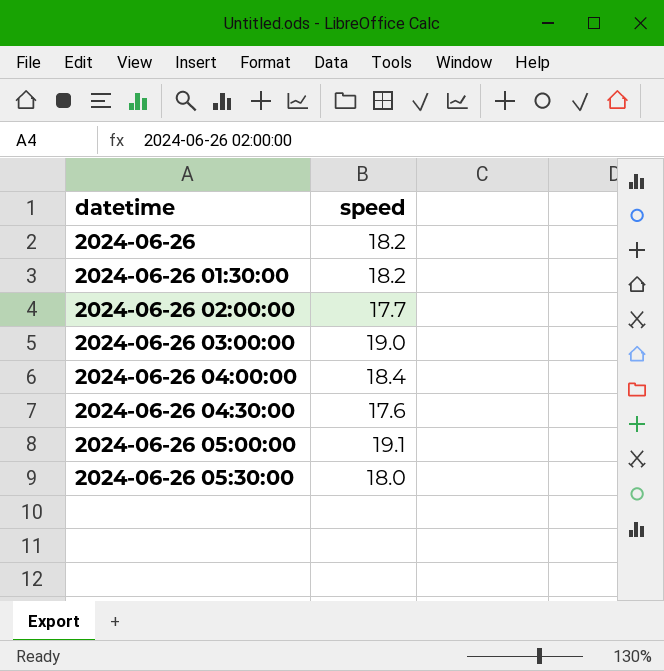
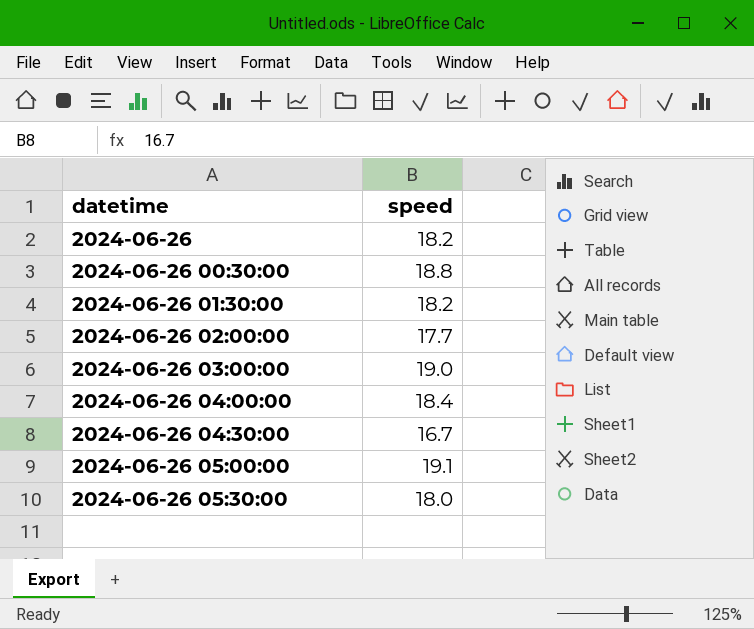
row 2024-06-26 00:30:00: none -> 18.8
2024-06-26 04:30:00 | speed: 17.6 -> 16.7

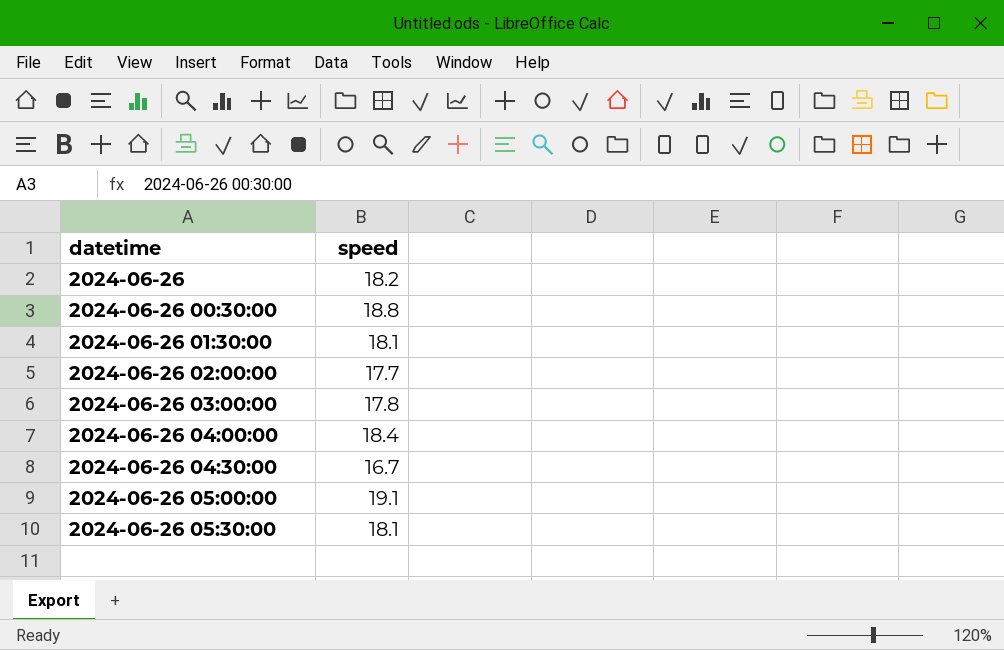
2024-06-26 01:30:00 | speed: 18.2 -> 18.1
2024-06-26 03:00:00 | speed: 19.0 -> 17.8
2024-06-26 05:30:00 | speed: 18.0 -> 18.1

